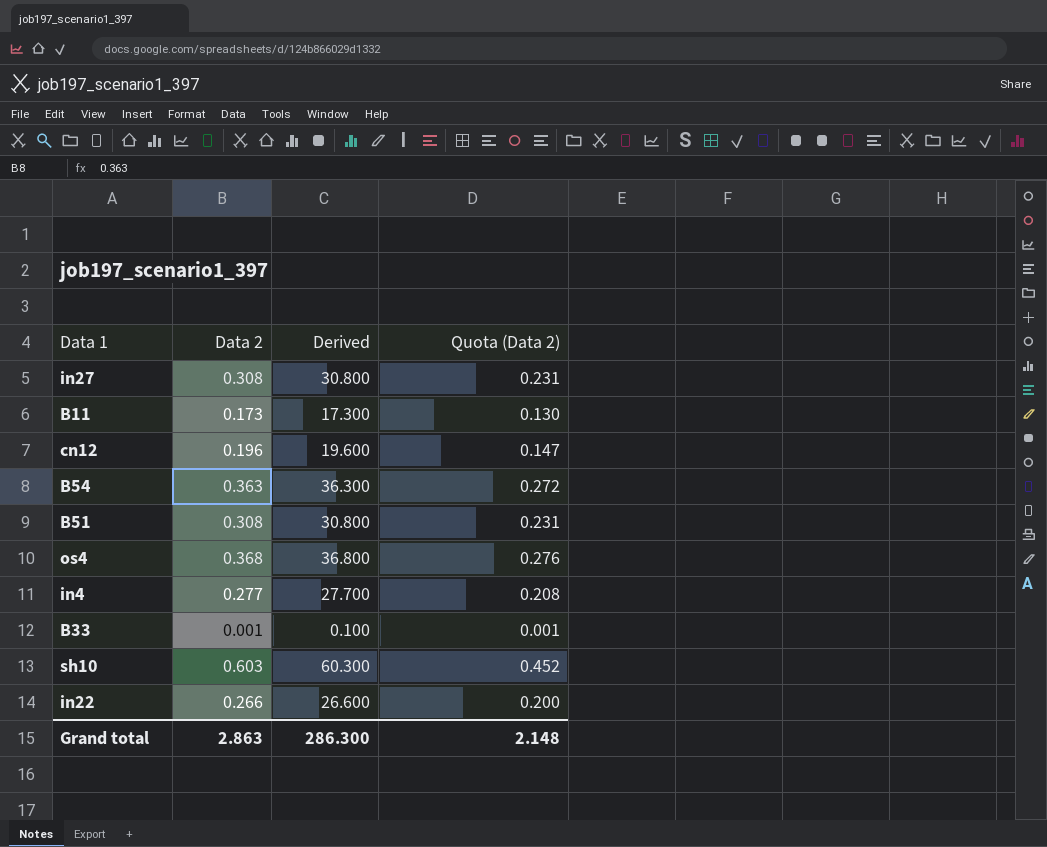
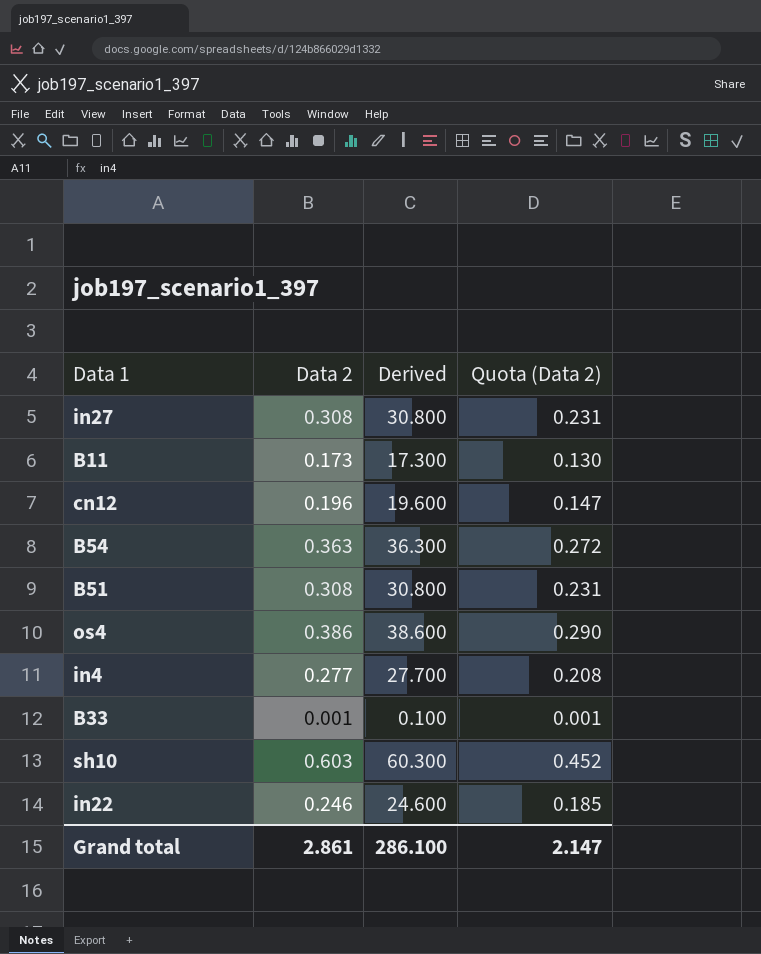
os4 | Data 2: 0.368 -> 0.386
os4 | Derived: 36.800 -> 38.600
os4 | Quota (Data 2): 0.276 -> 0.290
in22 | Data 2: 0.266 -> 0.246
in22 | Derived: 26.600 -> 24.600
in22 | Quota (Data 2): 0.200 -> 0.185
Grand total | Data 2: 2.863 -> 2.861
Grand total | Derived: 286.300 -> 286.100
Grand total | Quota (Data 2): 2.148 -> 2.147

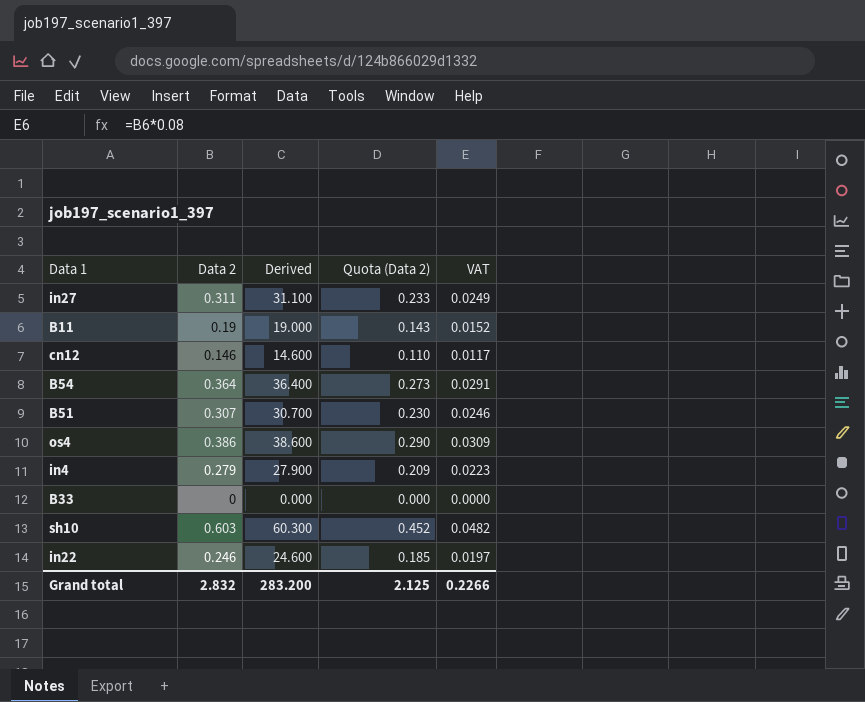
column VAT | formula: none -> [Data 2] * 0.08
in27 | Data 2: 0.308 -> 0.311
in27 | Derived: 30.800 -> 31.100
in27 | Quota (Data 2): 0.231 -> 0.233
B11 | Data 2: 0.173 -> 0.19
B11 | Derived: 17.300 -> 19.000
B11 | Quota (Data 2): 0.130 -> 0.143
cn12 | Data 2: 0.196 -> 0.146
cn12 | Derived: 19.600 -> 14.600
cn12 | Quota (Data 2): 0.147 -> 0.110
B54 | Data 2: 0.363 -> 0.364
B54 | Derived: 36.300 -> 36.400
B54 | Quota (Data 2): 0.272 -> 0.273
B51 | Data 2: 0.308 -> 0.307
B51 | Derived: 30.800 -> 30.700
B51 | Quota (Data 2): 0.231 -> 0.230
in4 | Data 2: 0.277 -> 0.279
in4 | Derived: 27.700 -> 27.900
in4 | Quota (Data 2): 0.208 -> 0.209
B33 | Data 2: 0.001 -> 0
B33 | Derived: 0.100 -> 0.000
B33 | Quota (Data 2): 0.001 -> 0.000
Grand total | Data 2: 2.861 -> 2.832
Grand total | Derived: 286.100 -> 283.200
Grand total | Quota (Data 2): 2.147 -> 2.125

